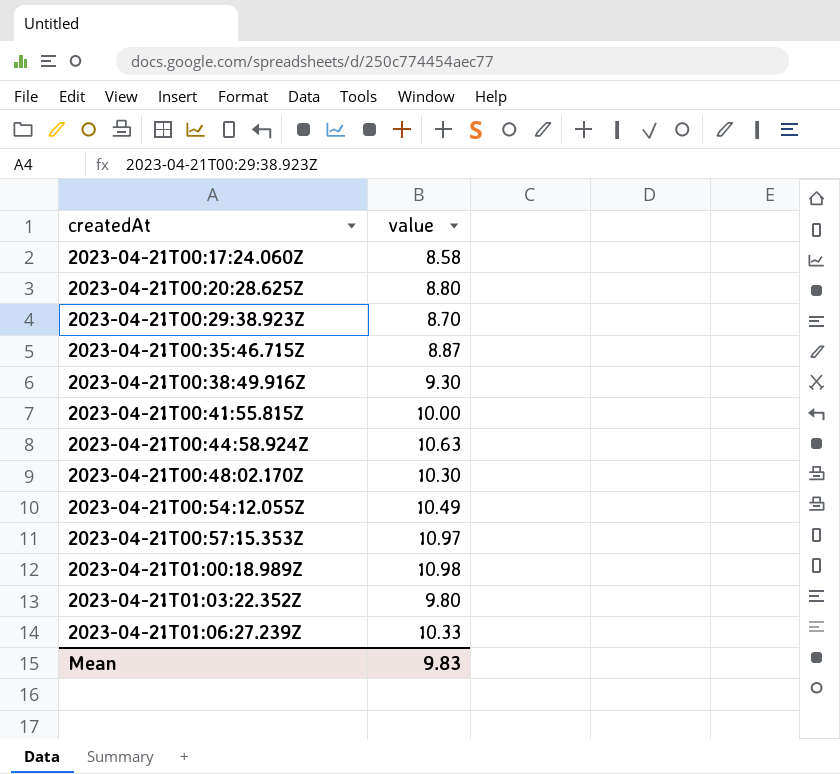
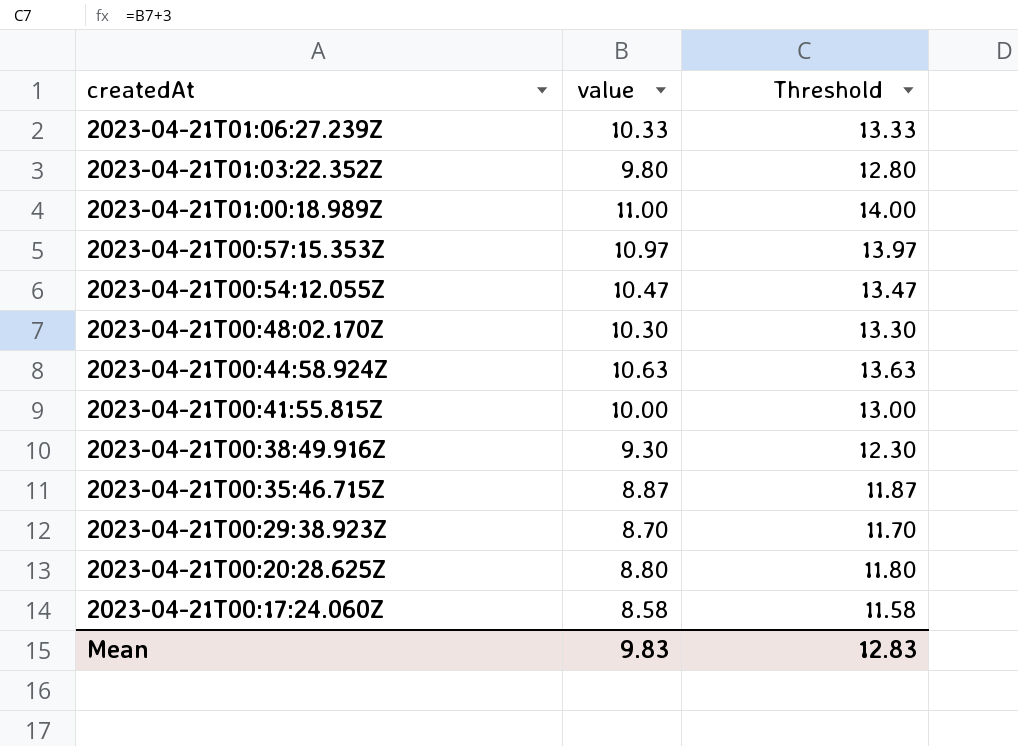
row order: createdAt ascending -> createdAt descending
column Threshold | formula: none -> [value] + 3
2023-04-21T01:00:18.989Z | value: 10.98 -> 11.00
2023-04-21T00:54:12.055Z | value: 10.49 -> 10.47

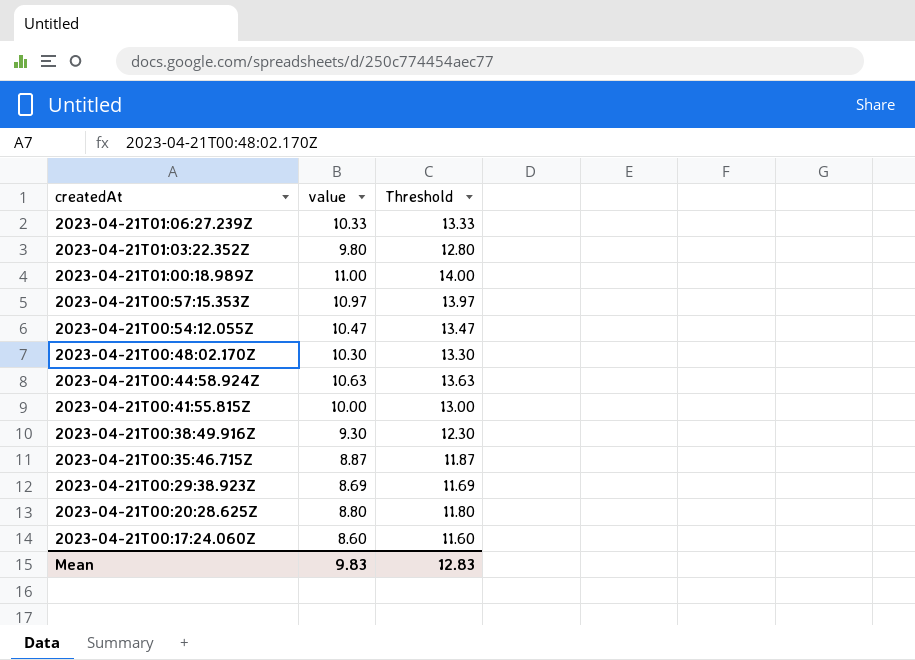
2023-04-21T00:29:38.923Z | value: 8.70 -> 8.69
2023-04-21T00:29:38.923Z | Threshold: 11.70 -> 11.69
2023-04-21T00:17:24.060Z | value: 8.58 -> 8.60
2023-04-21T00:17:24.060Z | Threshold: 11.58 -> 11.60

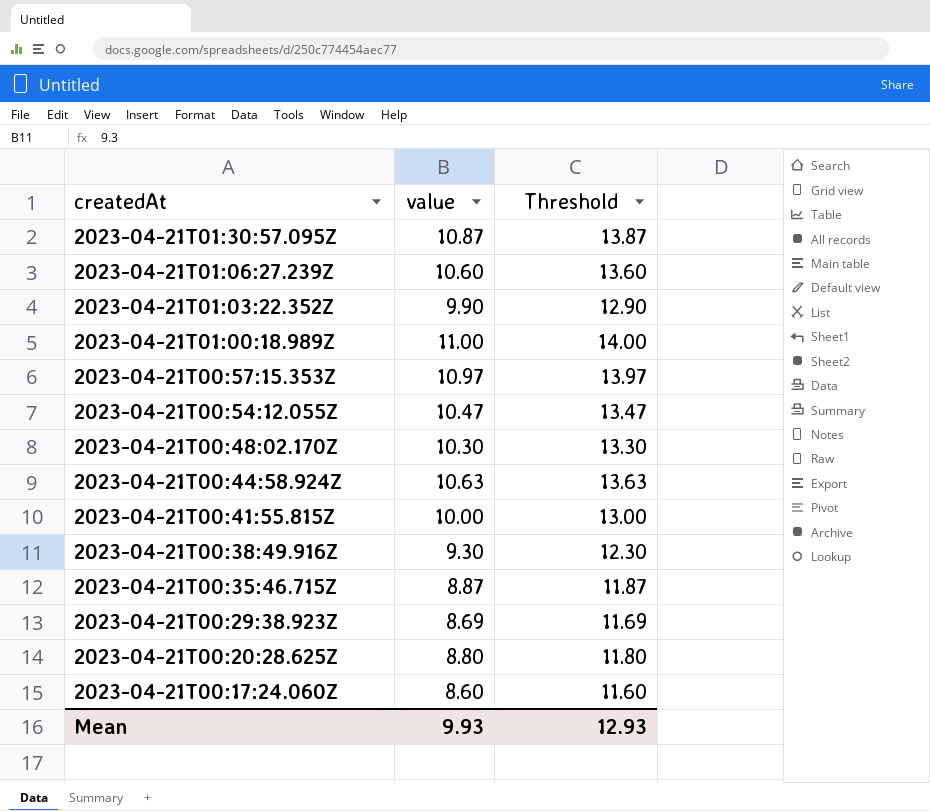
row 2023-04-21T01:30:57.095Z: none -> 10.87 | 13.87
2023-04-21T01:06:27.239Z | value: 10.33 -> 10.60
2023-04-21T01:06:27.239Z | Threshold: 13.33 -> 13.60
2023-04-21T01:03:22.352Z | value: 9.80 -> 9.90
2023-04-21T01:03:22.352Z | Threshold: 12.80 -> 12.90
Mean | value: 9.83 -> 9.93
Mean | Threshold: 12.83 -> 12.93

